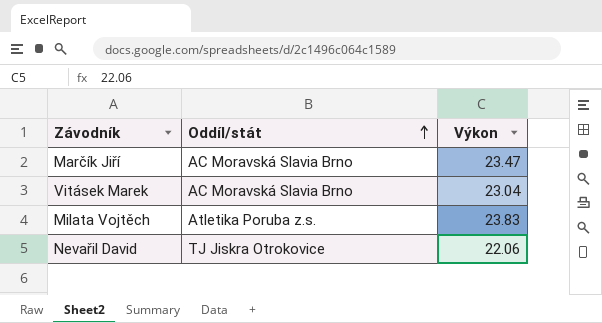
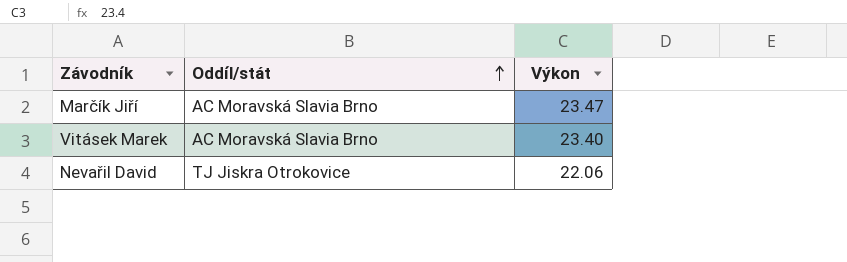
row Milata Vojtěch: Atletika Poruba z.s. | 23.83 -> none
Vitásek Marek | Výkon: 23.04 -> 23.40

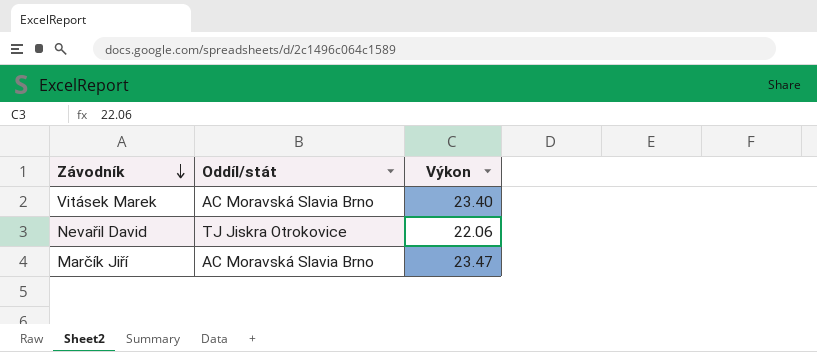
row order: Oddíl/stát ascending -> Závodník descending

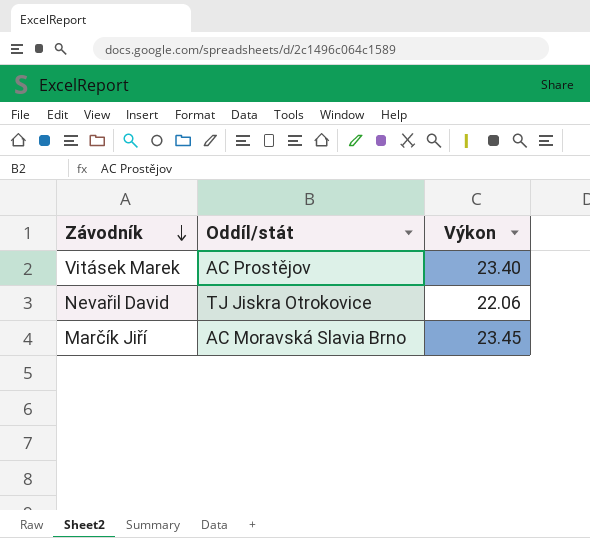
Vitásek Marek | Oddíl/stát: AC Moravská Slavia Brno -> AC Prostějov
Marčík Jiří | Výkon: 23.47 -> 23.45

